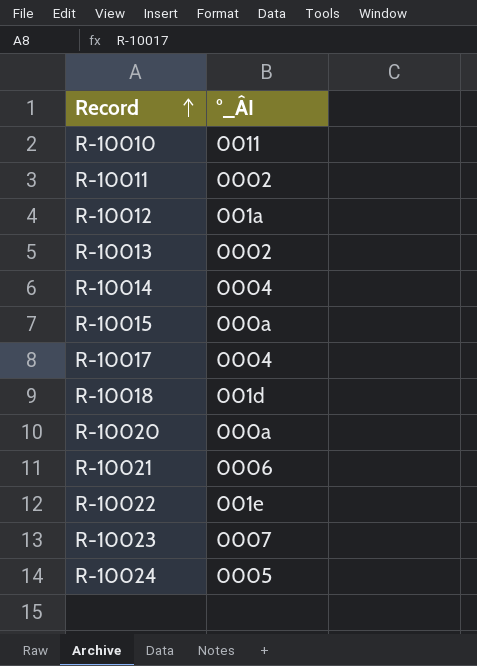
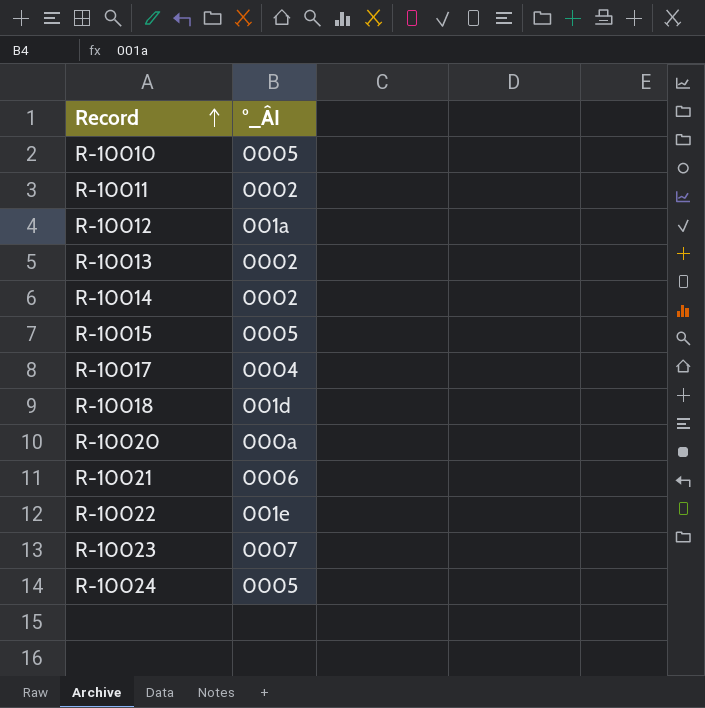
R-10010 | °_ÂI: 0011 -> 0005
R-10014 | °_ÂI: 0004 -> 0002
R-10015 | °_ÂI: 000a -> 0005

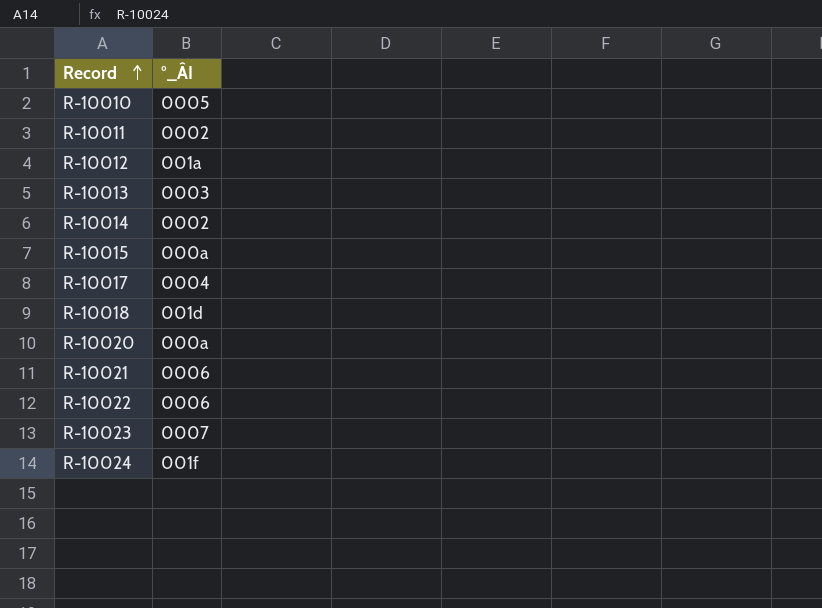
R-10013 | °_ÂI: 0002 -> 0003
R-10015 | °_ÂI: 0005 -> 000a
R-10022 | °_ÂI: 001e -> 0006
R-10024 | °_ÂI: 0005 -> 001f

